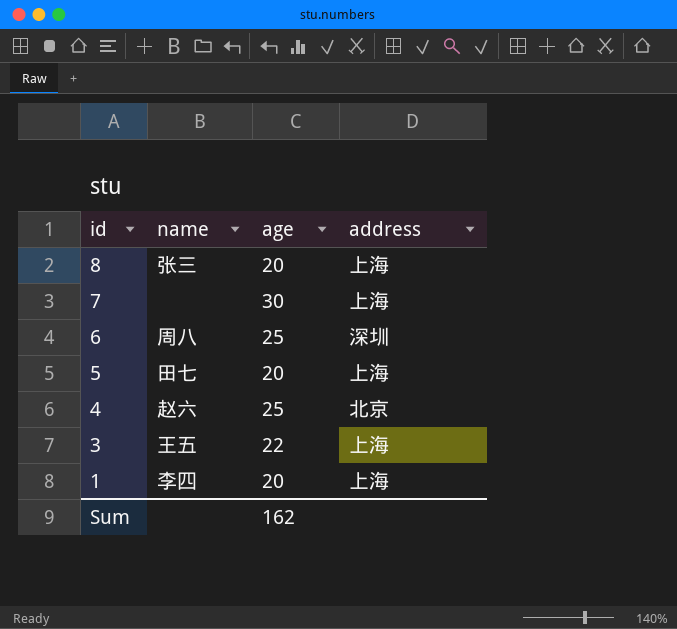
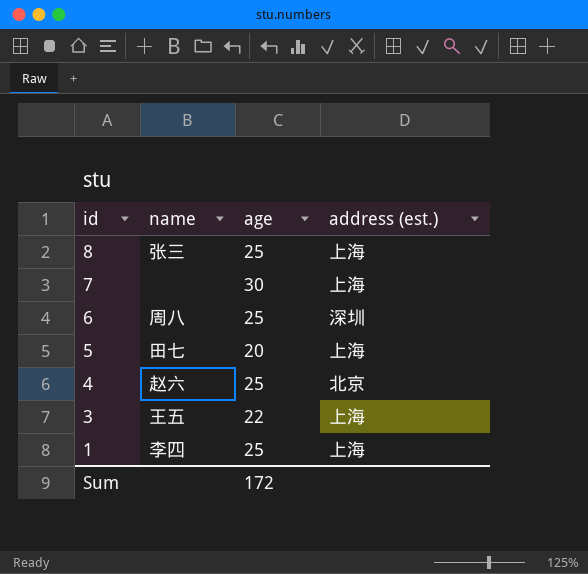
column name: address -> address (est.)
8 | age: 20 -> 25
1 | age: 20 -> 25
Sum | age: 162 -> 172

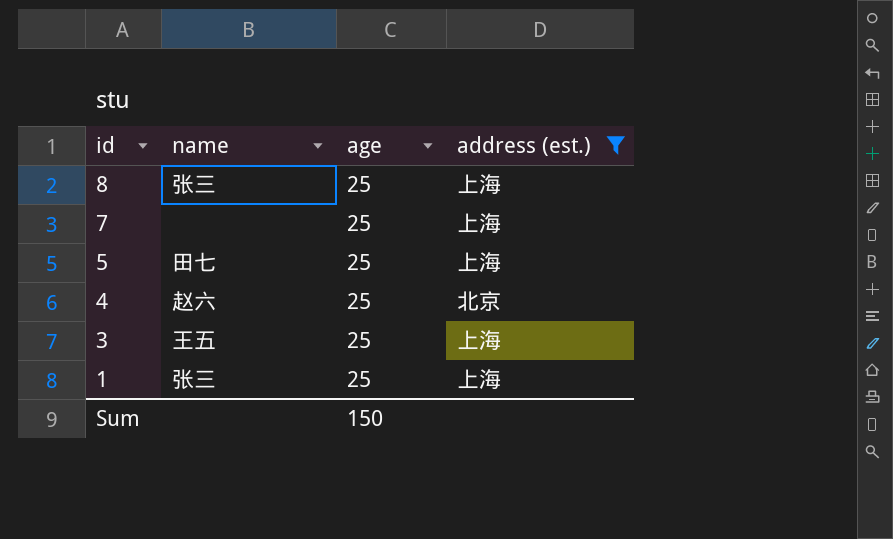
filter: none -> address (est.) != 深圳
7 | age: 30 -> 25
5 | age: 20 -> 25
3 | age: 22 -> 25
1 | name: 李四 -> 张三
Sum | age: 172 -> 150

